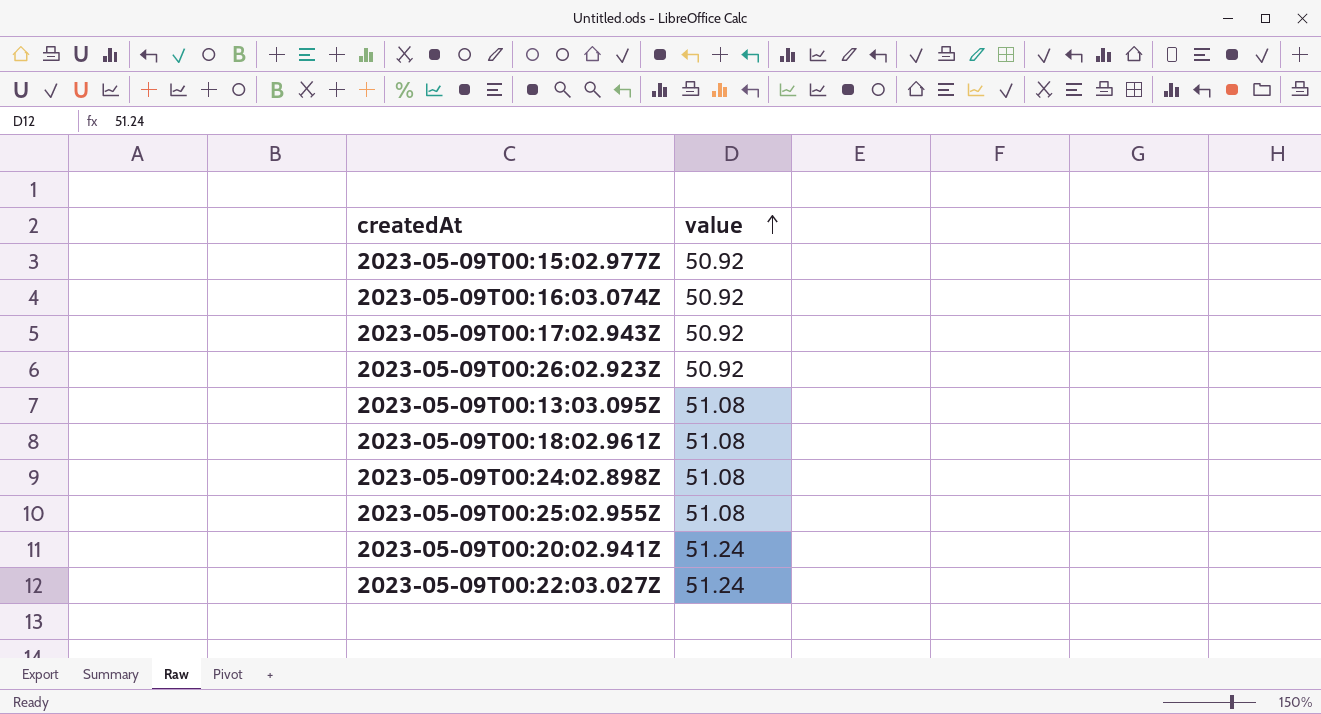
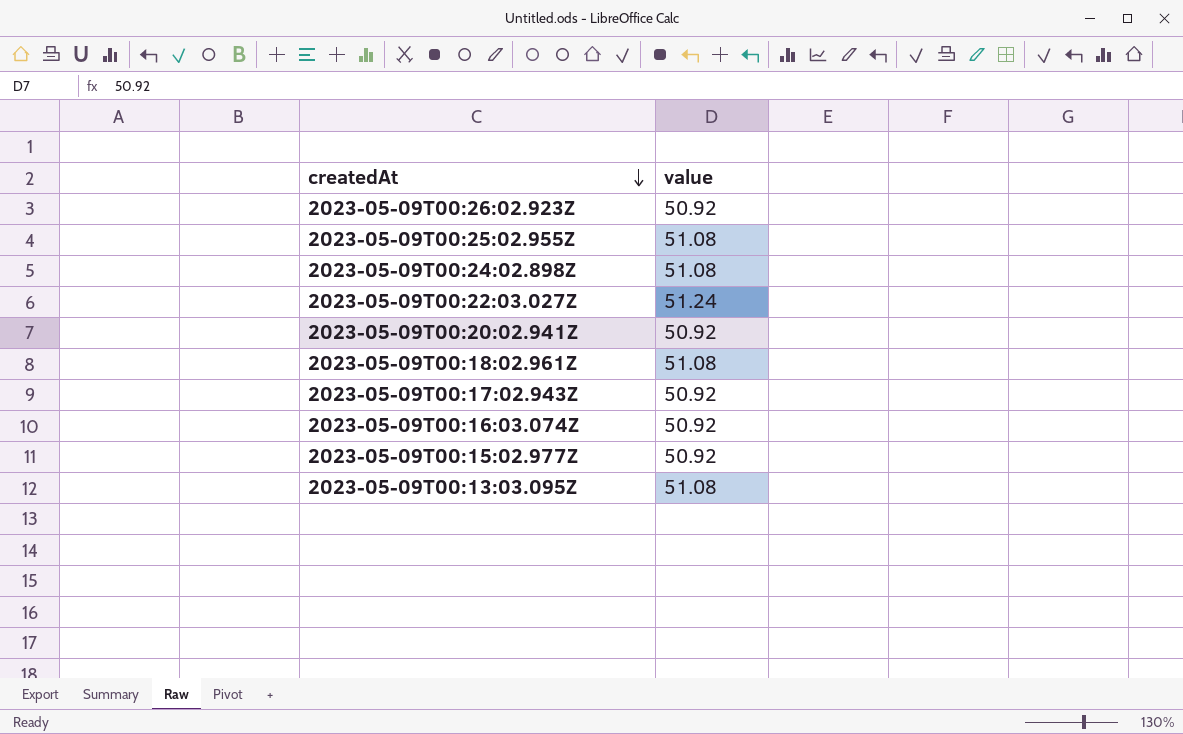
row order: value ascending -> createdAt descending
2023-05-09T00:20:02.941Z | value: 51.24 -> 50.92

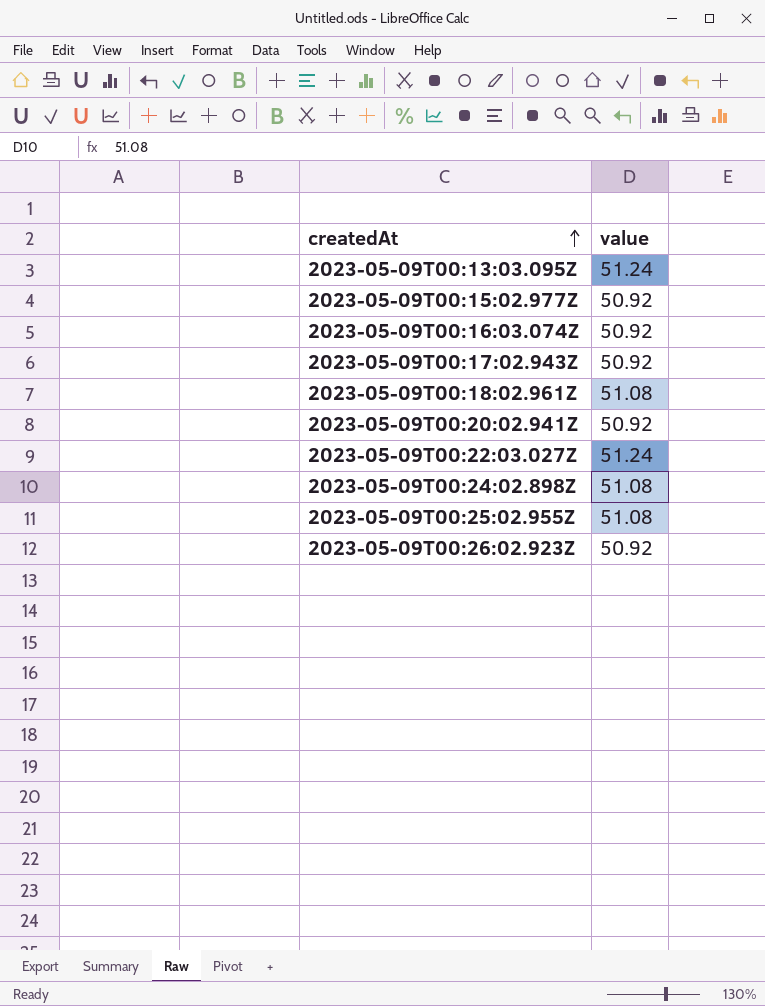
row order: createdAt descending -> createdAt ascending
2023-05-09T00:13:03.095Z | value: 51.08 -> 51.24

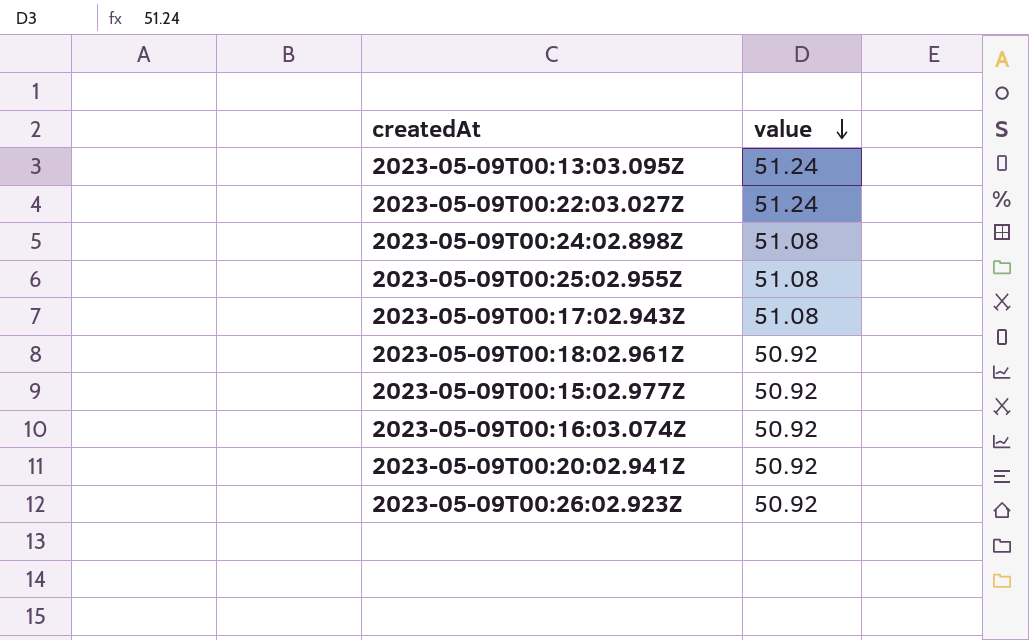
row order: createdAt ascending -> value descending
2023-05-09T00:17:02.943Z | value: 50.92 -> 51.08
2023-05-09T00:18:02.961Z | value: 51.08 -> 50.92

